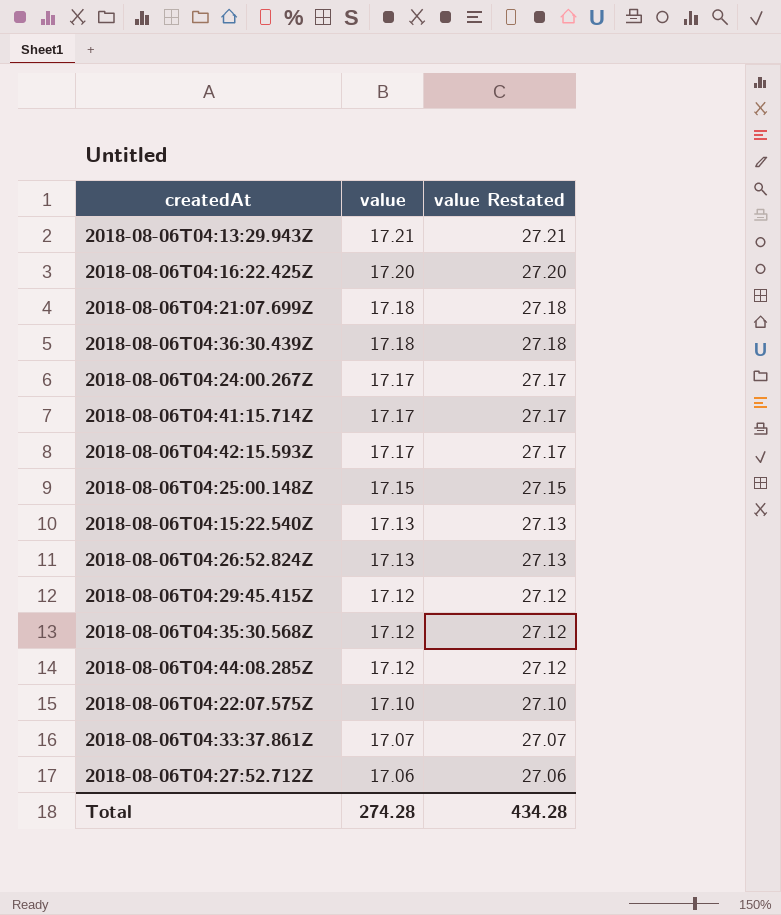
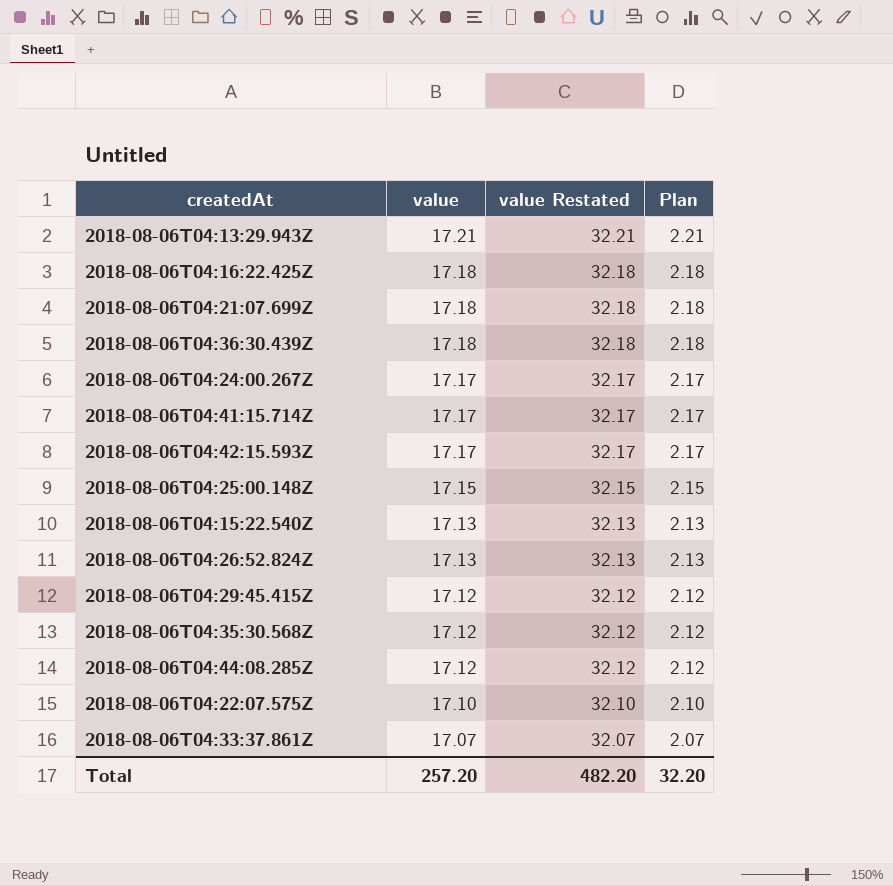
column value Restated | formula: [value] + 10 -> [value] + 15
column Plan | formula: none -> [value] - 15
row 2018-08-06T04:27:52.712Z: 17.06 | 27.06 -> none
2018-08-06T04:16:22.425Z | value: 17.20 -> 17.18
Total | value: 274.28 -> 257.20
Total | value Restated: 434.28 -> 482.20

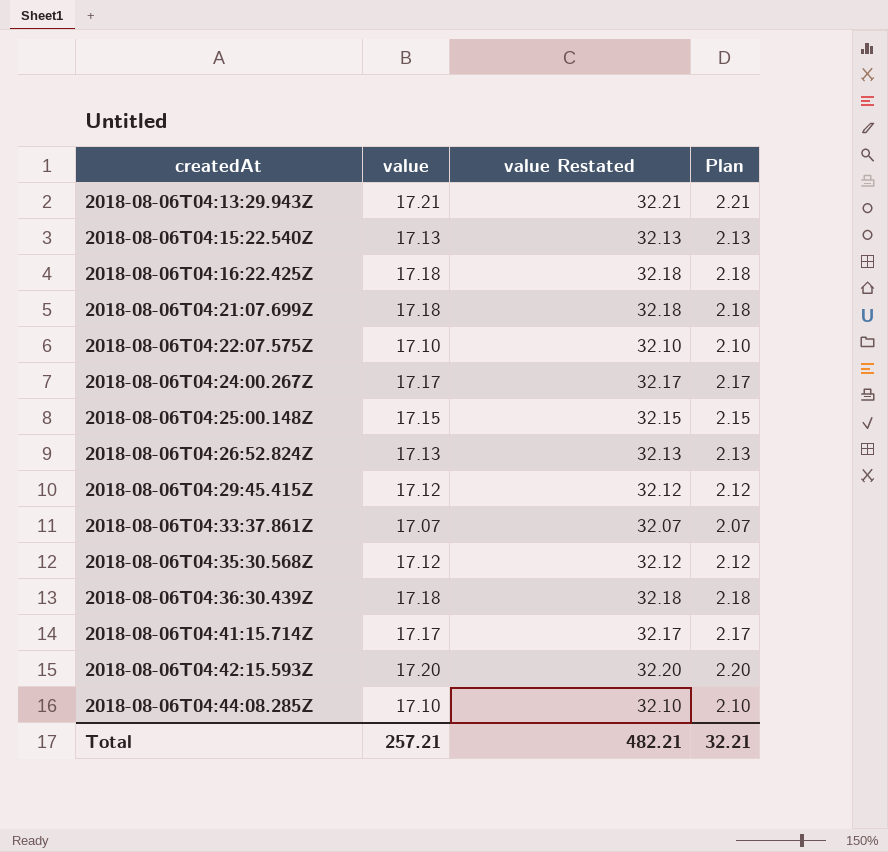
row order: value descending -> createdAt ascending
2018-08-06T04:42:15.593Z | value: 17.17 -> 17.20
2018-08-06T04:42:15.593Z | value Restated: 32.17 -> 32.20
2018-08-06T04:42:15.593Z | Plan: 2.17 -> 2.20
2018-08-06T04:44:08.285Z | value: 17.12 -> 17.10
2018-08-06T04:44:08.285Z | value Restated: 32.12 -> 32.10
2018-08-06T04:44:08.285Z | Plan: 2.12 -> 2.10
Total | value: 257.20 -> 257.21
Total | value Restated: 482.20 -> 482.21
Total | Plan: 32.20 -> 32.21

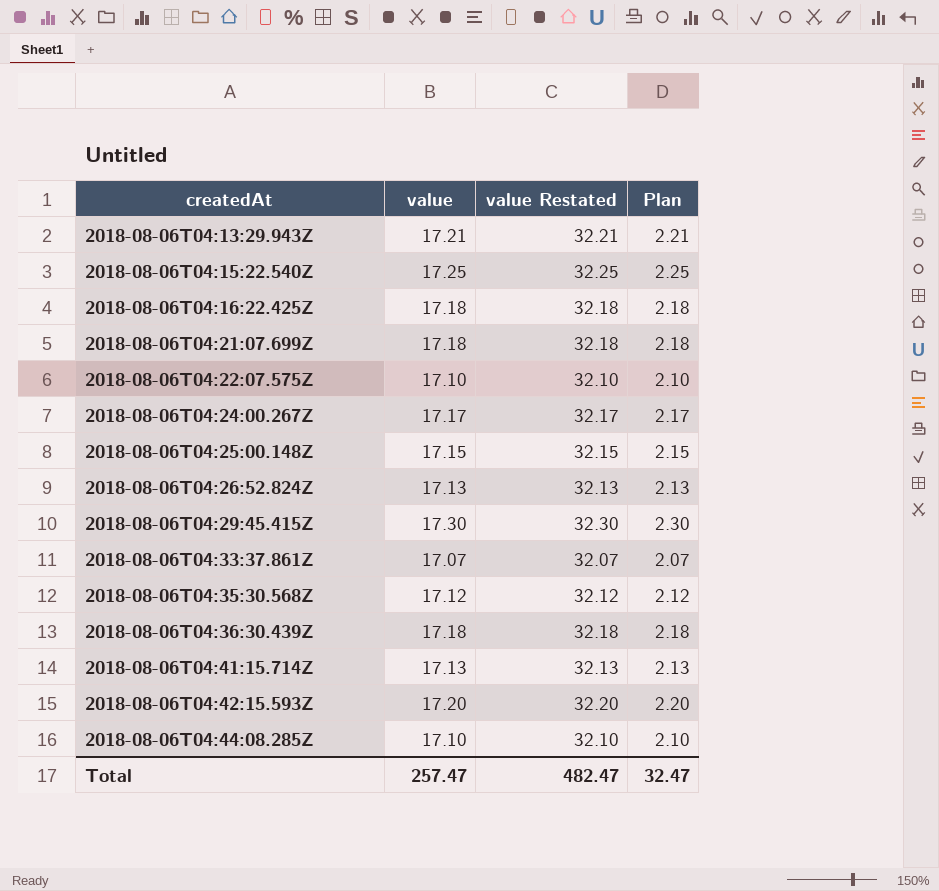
2018-08-06T04:15:22.540Z | value: 17.13 -> 17.25
2018-08-06T04:15:22.540Z | value Restated: 32.13 -> 32.25
2018-08-06T04:15:22.540Z | Plan: 2.13 -> 2.25
2018-08-06T04:29:45.415Z | value: 17.12 -> 17.30
2018-08-06T04:29:45.415Z | value Restated: 32.12 -> 32.30
2018-08-06T04:29:45.415Z | Plan: 2.12 -> 2.30
2018-08-06T04:41:15.714Z | value: 17.17 -> 17.13
2018-08-06T04:41:15.714Z | value Restated: 32.17 -> 32.13
2018-08-06T04:41:15.714Z | Plan: 2.17 -> 2.13
Total | value: 257.21 -> 257.47
Total | value Restated: 482.21 -> 482.47
Total | Plan: 32.21 -> 32.47

